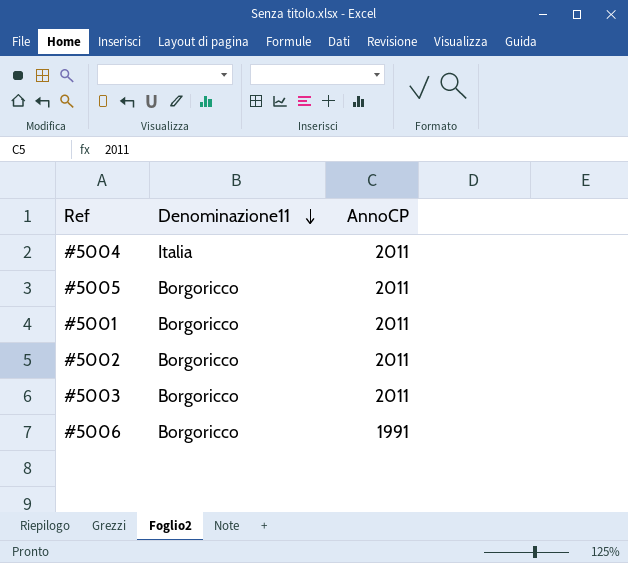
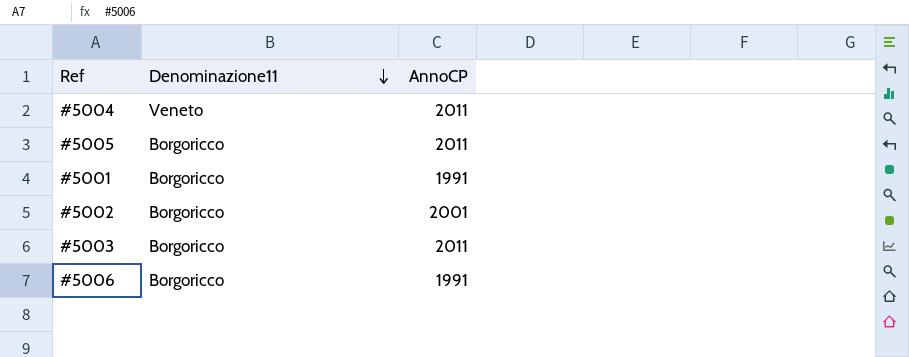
#5004 | Denominazione11: Italia -> Veneto
#5001 | AnnoCP: 2011 -> 1991
#5002 | AnnoCP: 2011 -> 2001

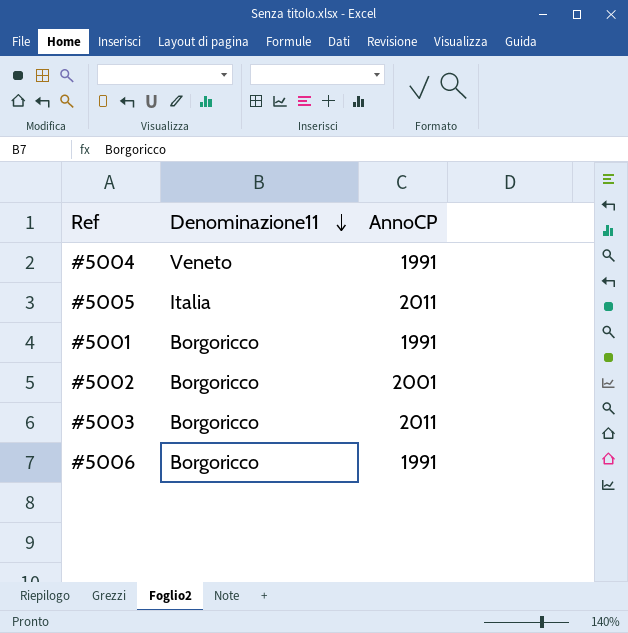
#5004 | AnnoCP: 2011 -> 1991
#5005 | Denominazione11: Borgoricco -> Italia

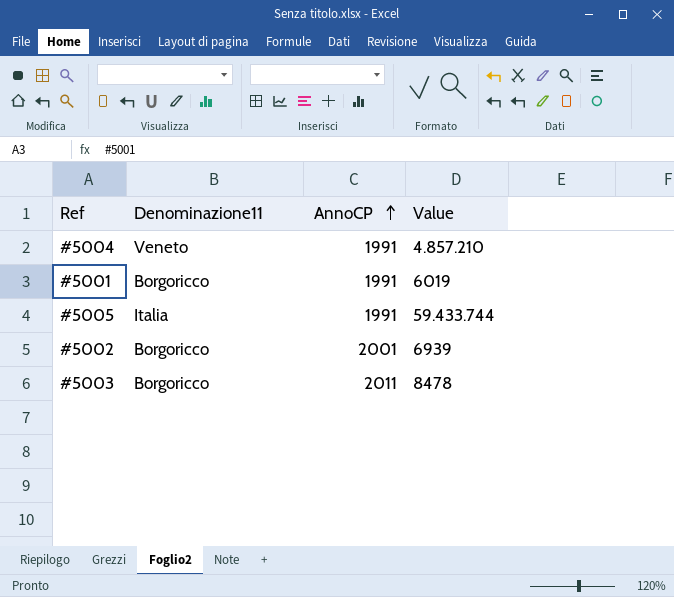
row order: Denominazione11 descending -> AnnoCP ascending
column Value | position: none -> 4
row #5006: Borgoricco | 1991 -> none
#5005 | AnnoCP: 2011 -> 1991

